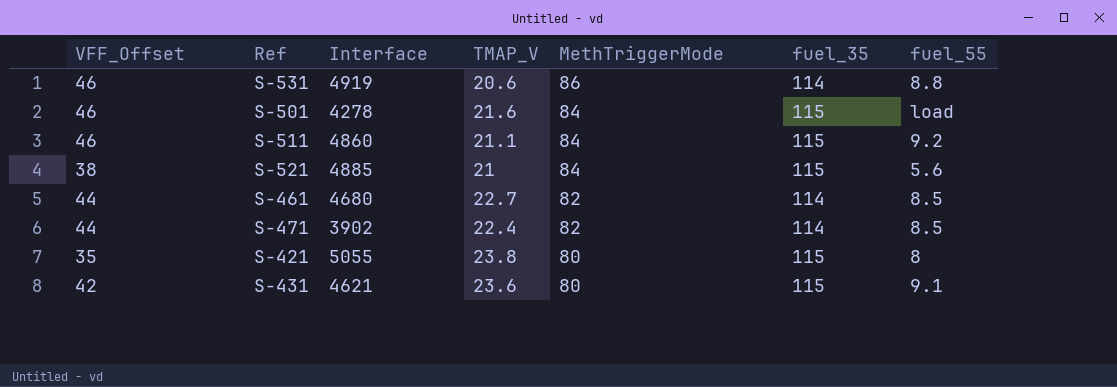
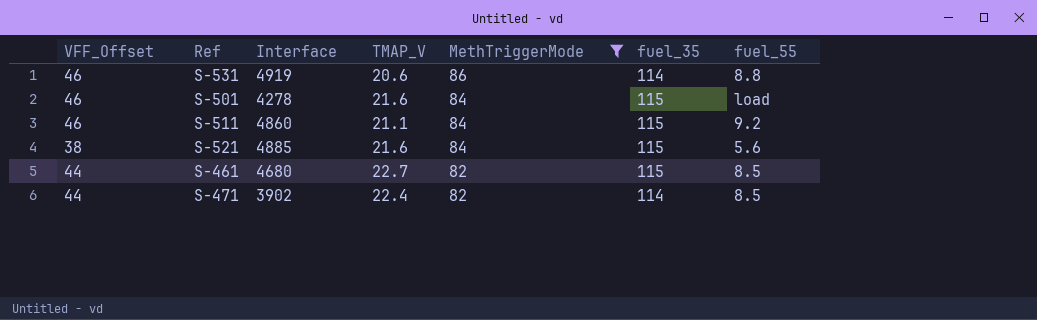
filter: none -> MethTriggerMode != 80
S-521 | TMAP_V: 21 -> 21.6
S-461 | fuel_35: 114 -> 115

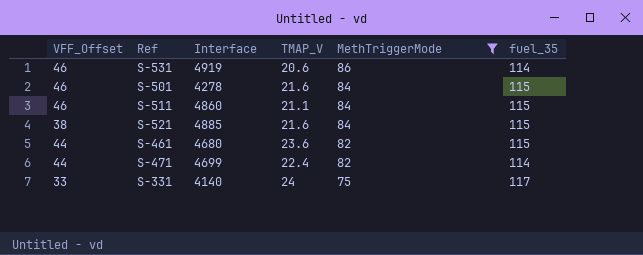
column fuel_55 | position: 7 -> none
S-461 | TMAP_V: 22.7 -> 23.6
S-471 | Interface: 3902 -> 4699
row S-331: none -> 33 | 4140 | 24 | 75 | 117

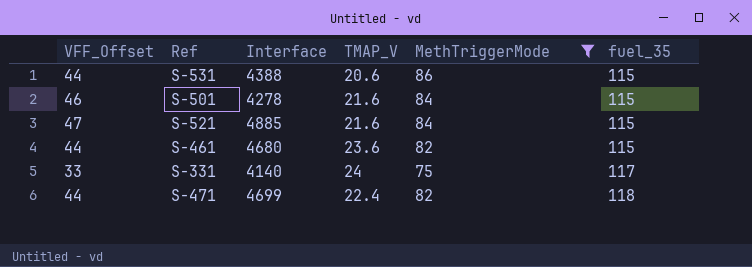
row order: MethTriggerMode descending -> fuel_35 ascending
row S-511: 46 | 4860 | 21.1 | 84 | 115 -> none
S-531 | VFF_Offset: 46 -> 44
S-531 | Interface: 4919 -> 4388
S-531 | fuel_35: 114 -> 115
S-521 | VFF_Offset: 38 -> 47
S-471 | fuel_35: 114 -> 118

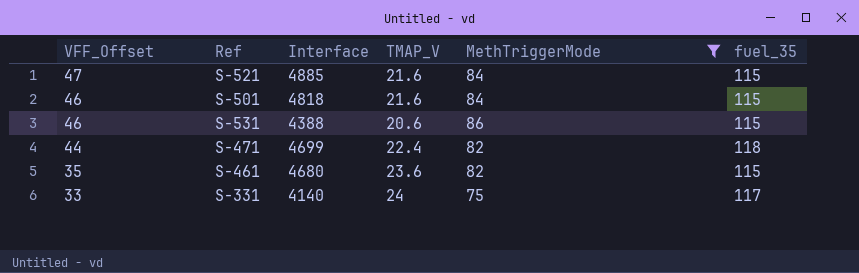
row order: fuel_35 ascending -> VFF_Offset descending
S-501 | Interface: 4278 -> 4818
S-531 | VFF_Offset: 44 -> 46
S-461 | VFF_Offset: 44 -> 35

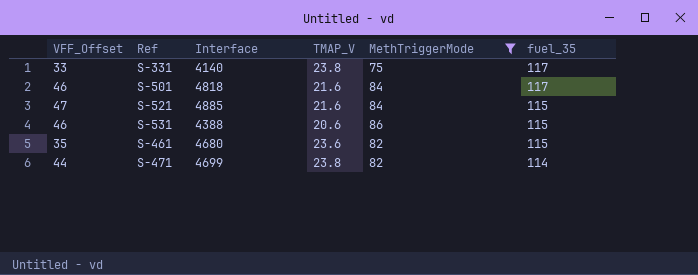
row order: VFF_Offset descending -> fuel_35 descending
S-331 | TMAP_V: 24 -> 23.8
S-501 | fuel_35: 115 -> 117
S-471 | TMAP_V: 22.4 -> 23.8
S-471 | fuel_35: 118 -> 114

